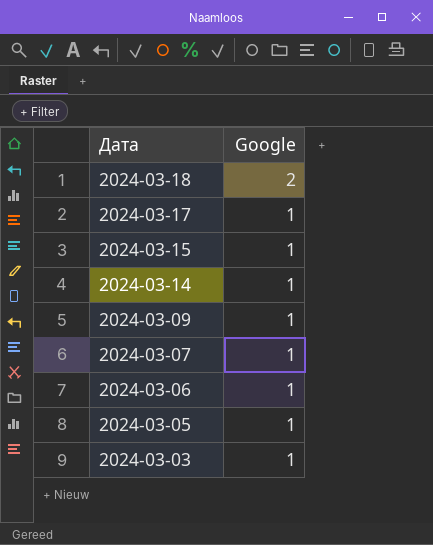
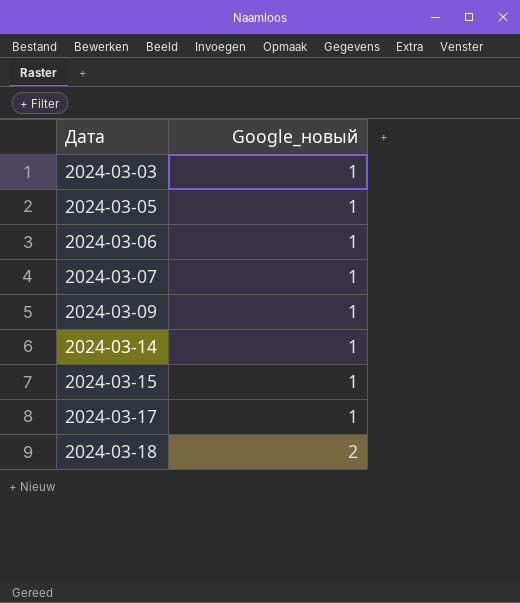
row order: Дата descending -> Дата ascending
column name: Google -> Google_новый

